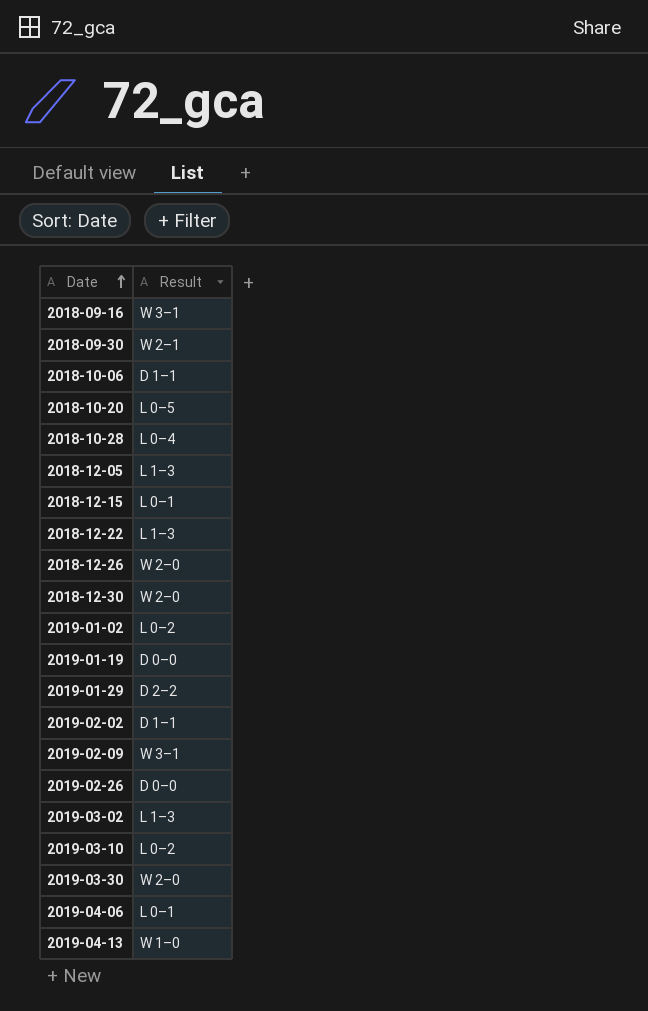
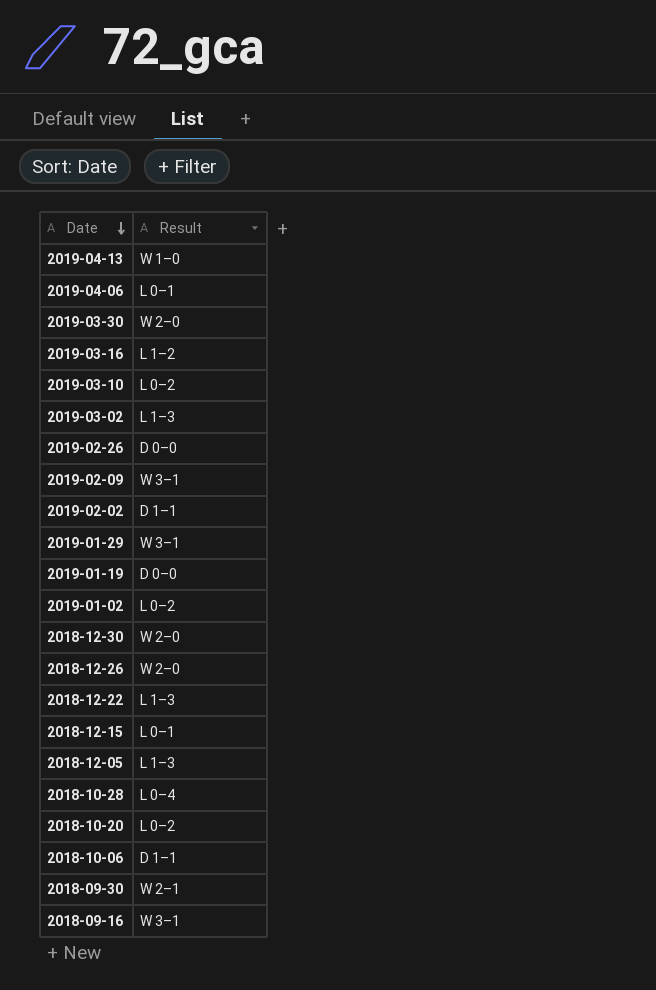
row order: Date ascending -> Date descending
row 2019-03-16: none -> L 1–2
2019-01-29 | Result: D 2–2 -> W 3–1
2018-10-20 | Result: L 0–5 -> L 0–2

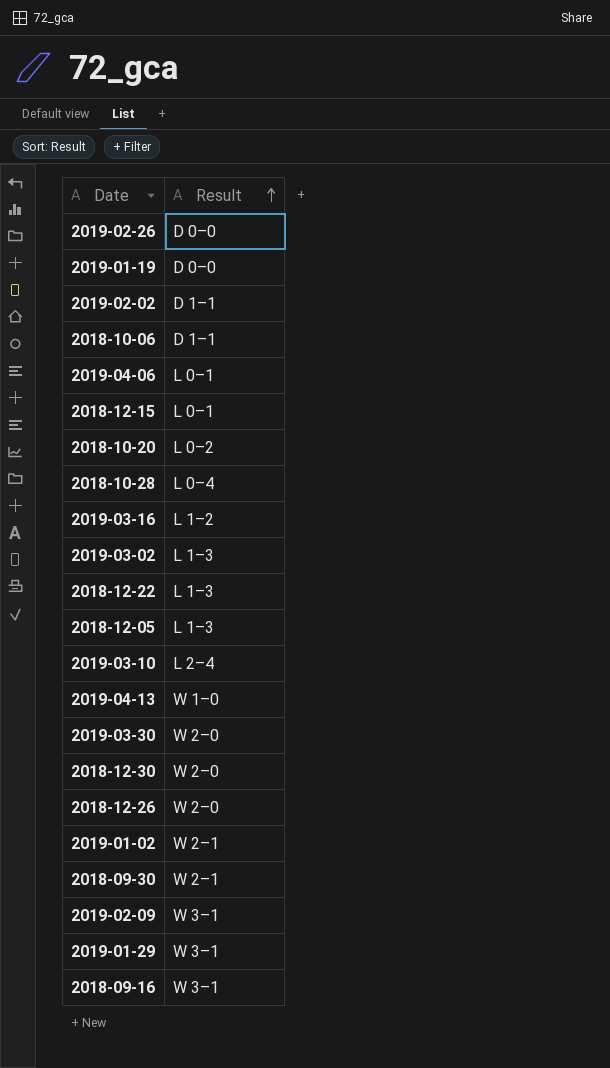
row order: Date descending -> Result ascending
2019-03-10 | Result: L 0–2 -> L 2–4
2019-01-02 | Result: L 0–2 -> W 2–1

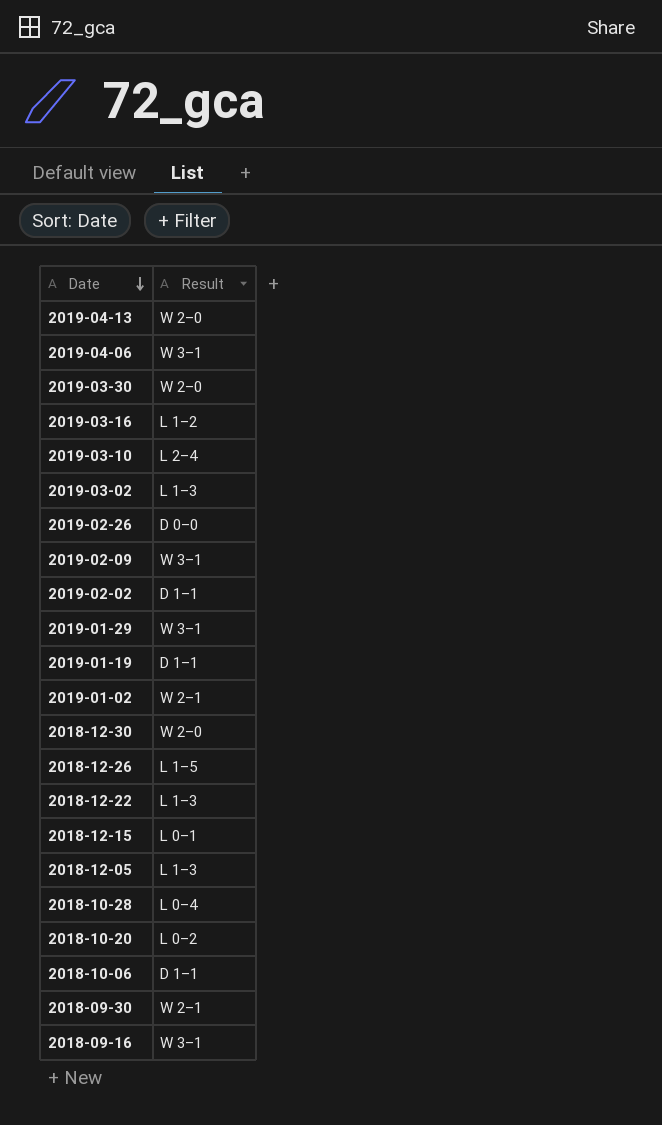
row order: Result ascending -> Date descending
2019-04-13 | Result: W 1–0 -> W 2–0
2019-04-06 | Result: L 0–1 -> W 3–1
2019-01-19 | Result: D 0–0 -> D 1–1
2018-12-26 | Result: W 2–0 -> L 1–5

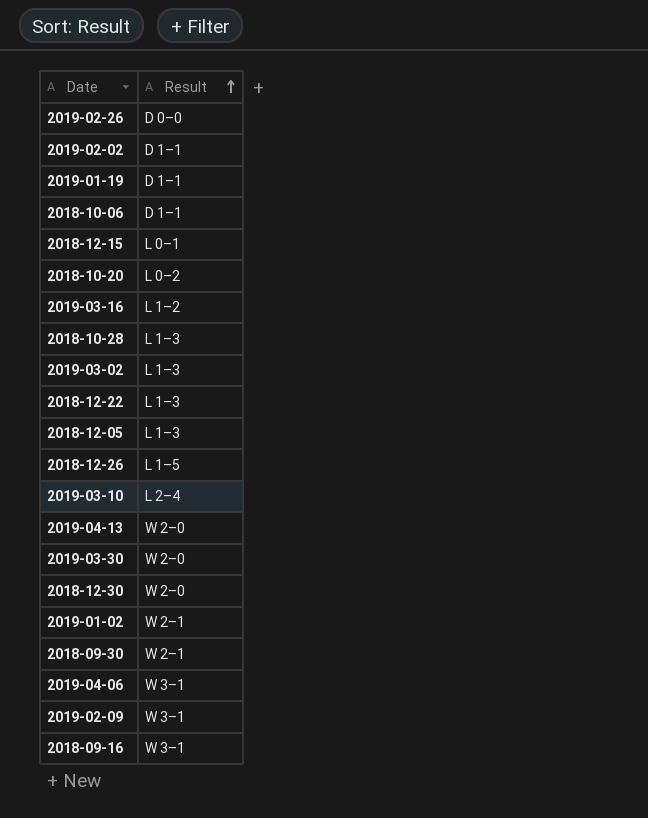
row order: Date descending -> Result ascending
row 2019-01-29: W 3–1 -> none
2018-10-28 | Result: L 0–4 -> L 1–3

